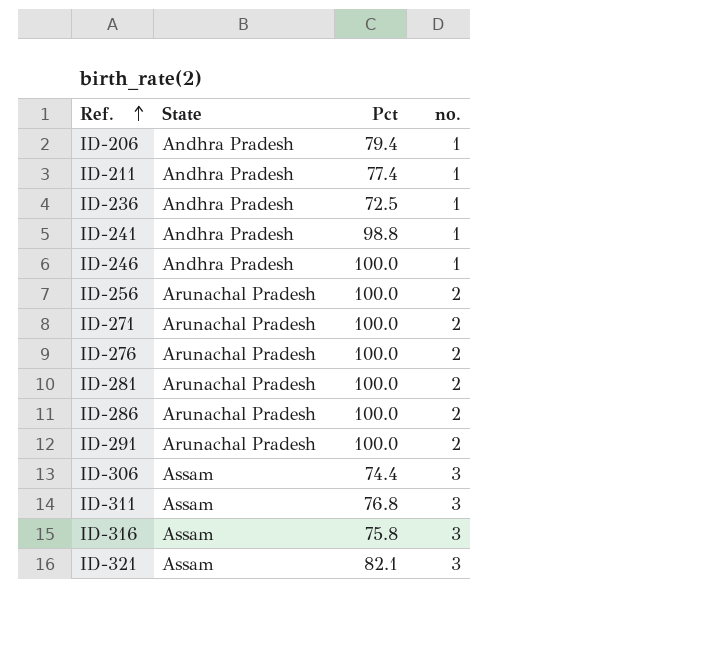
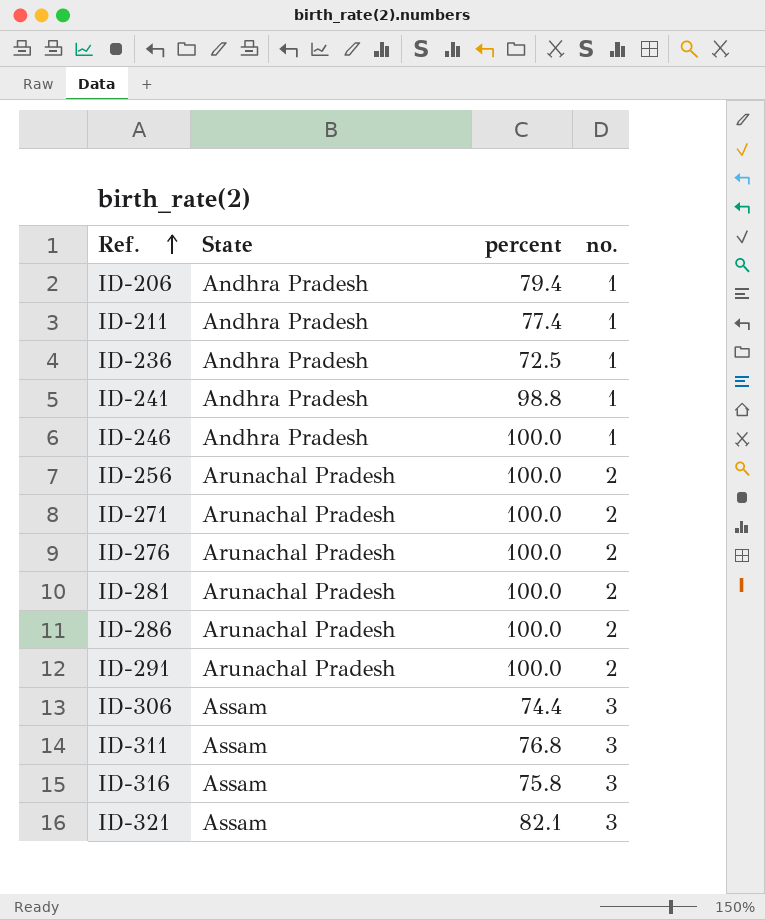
column name: Pct -> percent

